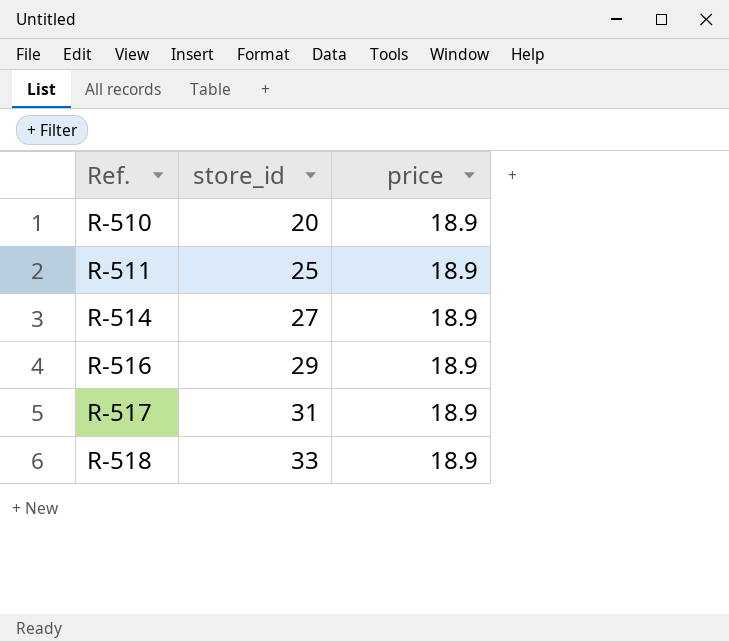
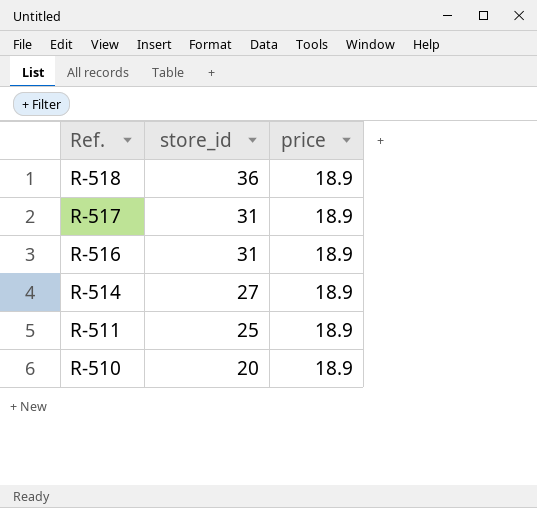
row order: Ref. ascending -> Ref. descending
R-518 | store_id: 33 -> 36
R-516 | store_id: 29 -> 31

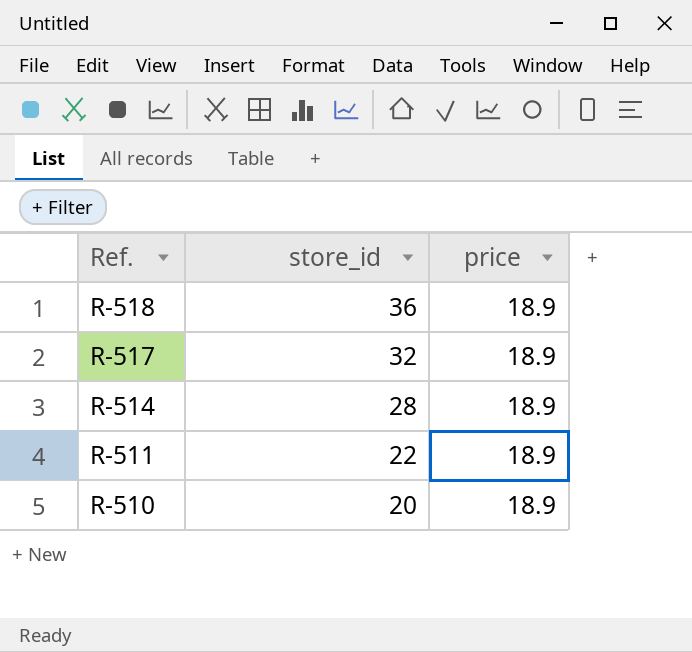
row R-516: 31 | 18.9 -> none
R-517 | store_id: 31 -> 32
R-514 | store_id: 27 -> 28
R-511 | store_id: 25 -> 22

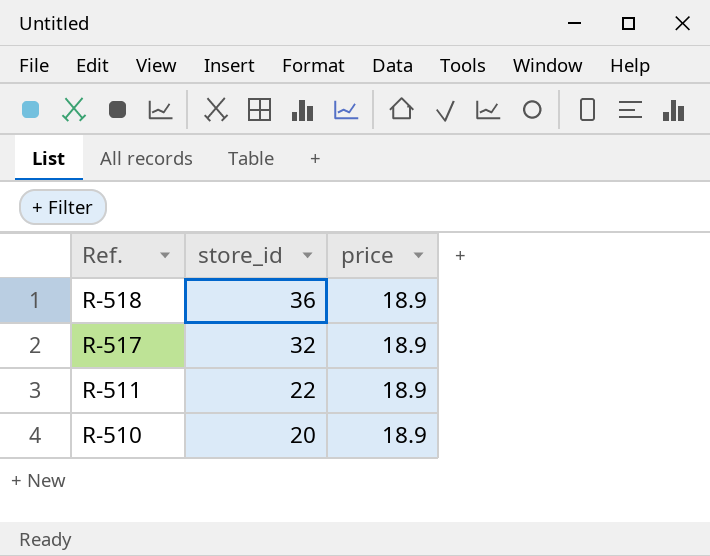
row R-514: 28 | 18.9 -> none

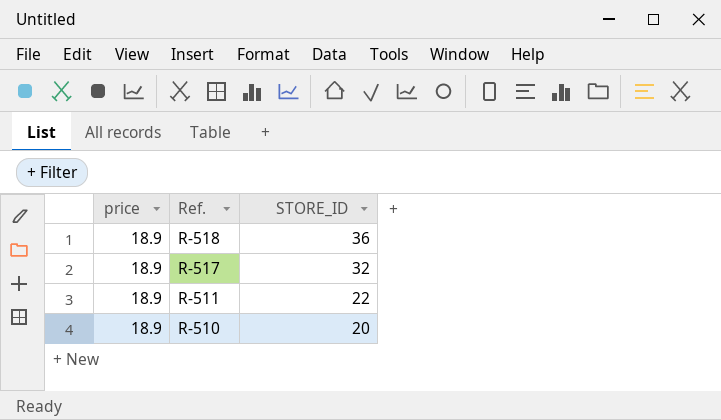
column price | position: 3 -> 1
column name: store_id -> STORE_ID

